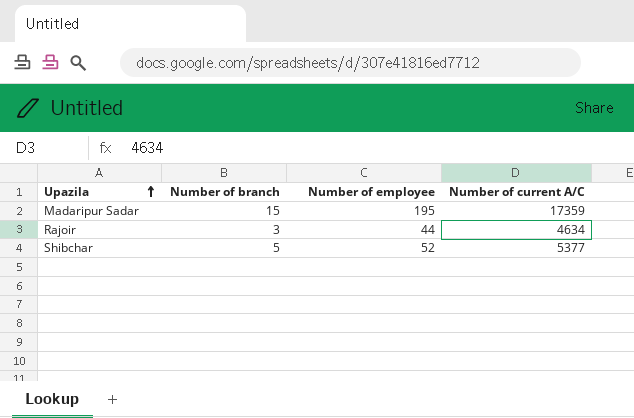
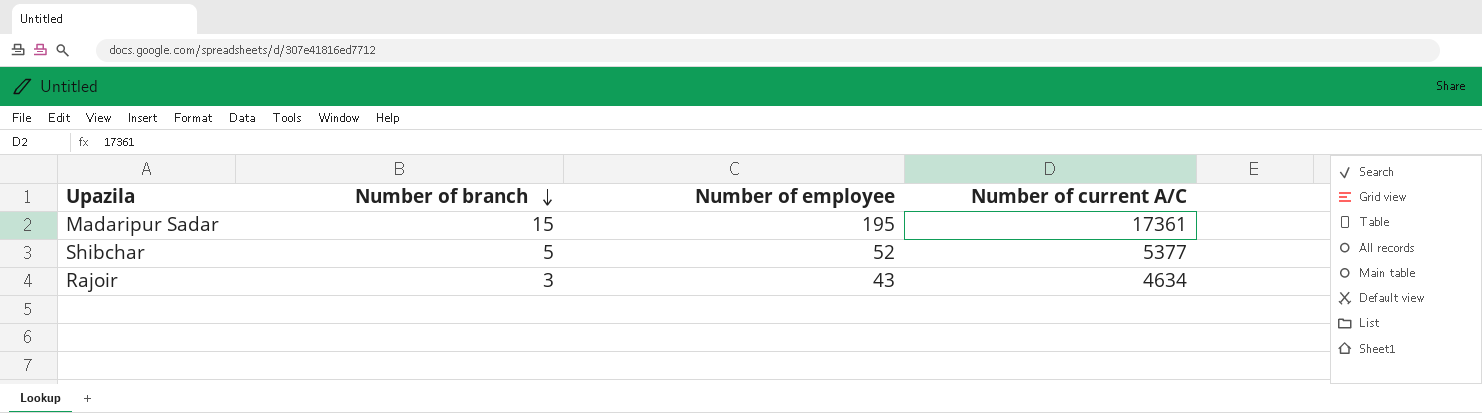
row order: Upazila ascending -> Number of branch descending
Madaripur Sadar | Number of current A/C: 17359 -> 17361
Rajoir | Number of employee: 44 -> 43

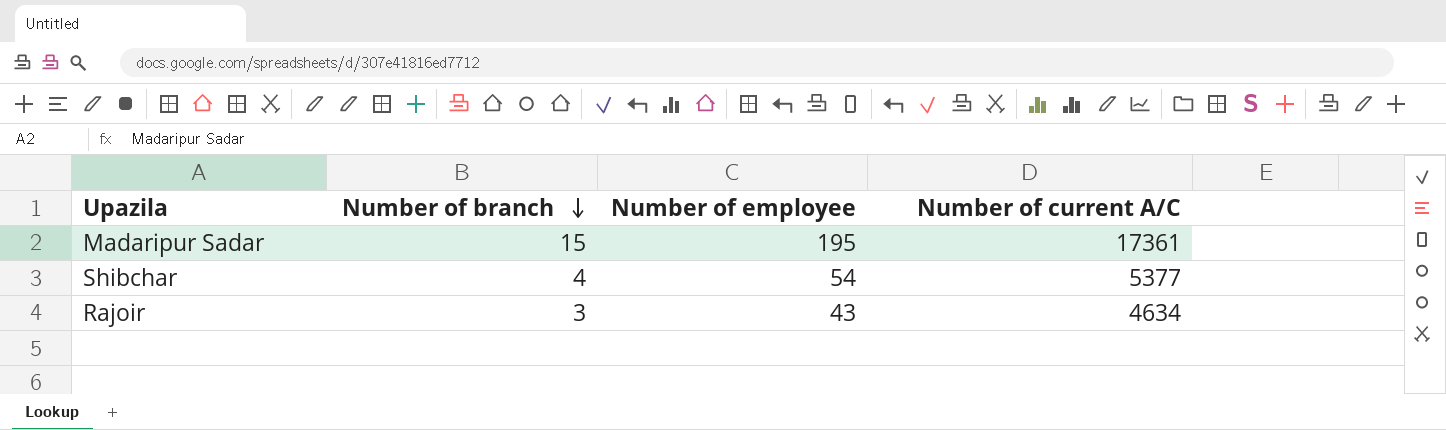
Shibchar | Number of branch: 5 -> 4
Shibchar | Number of employee: 52 -> 54

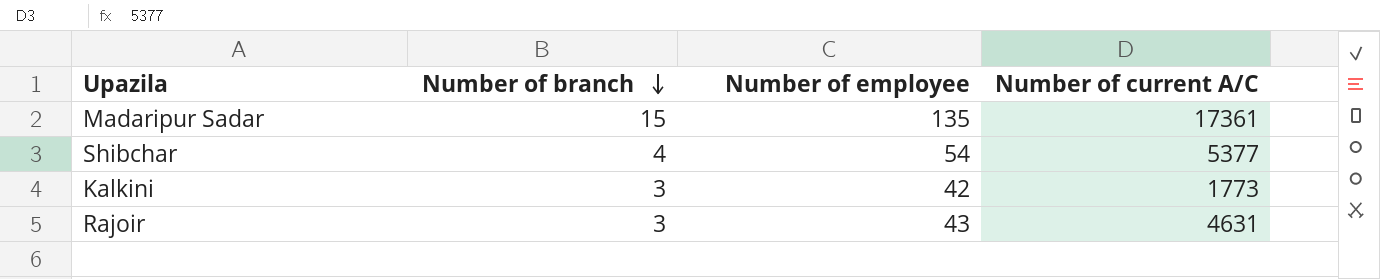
Madaripur Sadar | Number of employee: 195 -> 135
row Kalkini: none -> 3 | 42 | 1773
Rajoir | Number of current A/C: 4634 -> 4631

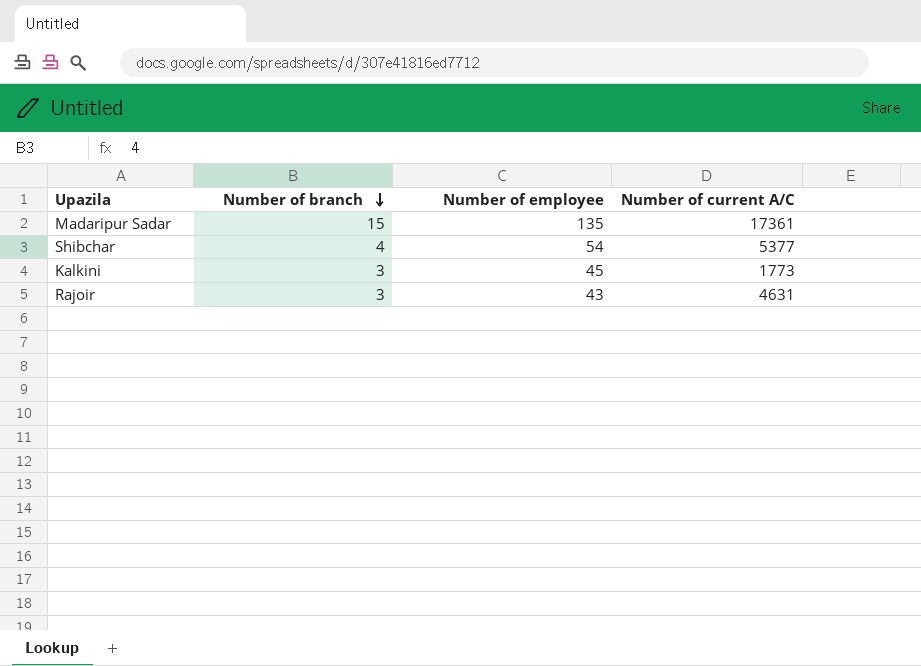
Kalkini | Number of employee: 42 -> 45

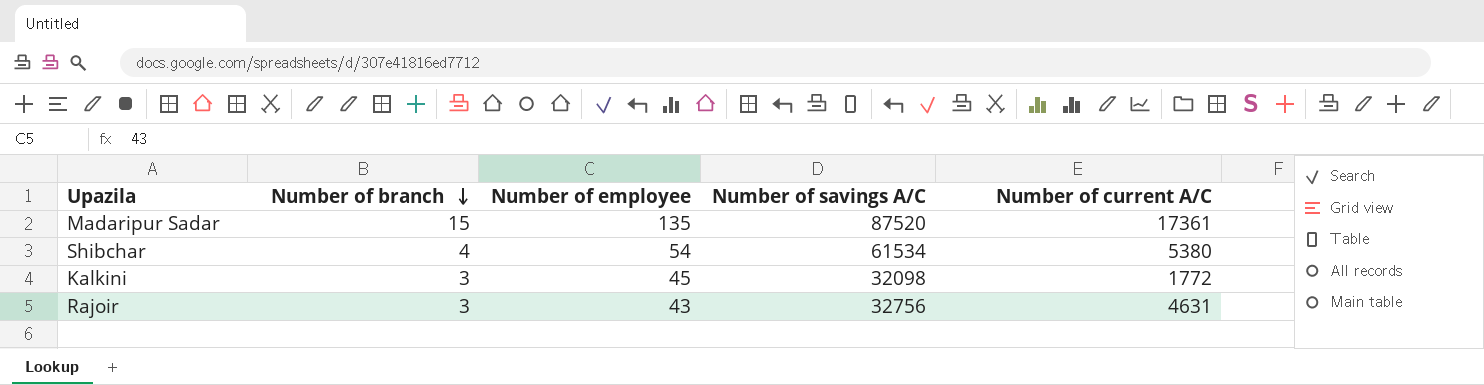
column Number of savings A/C | position: none -> 4
Shibchar | Number of current A/C: 5377 -> 5380
Kalkini | Number of current A/C: 1773 -> 1772

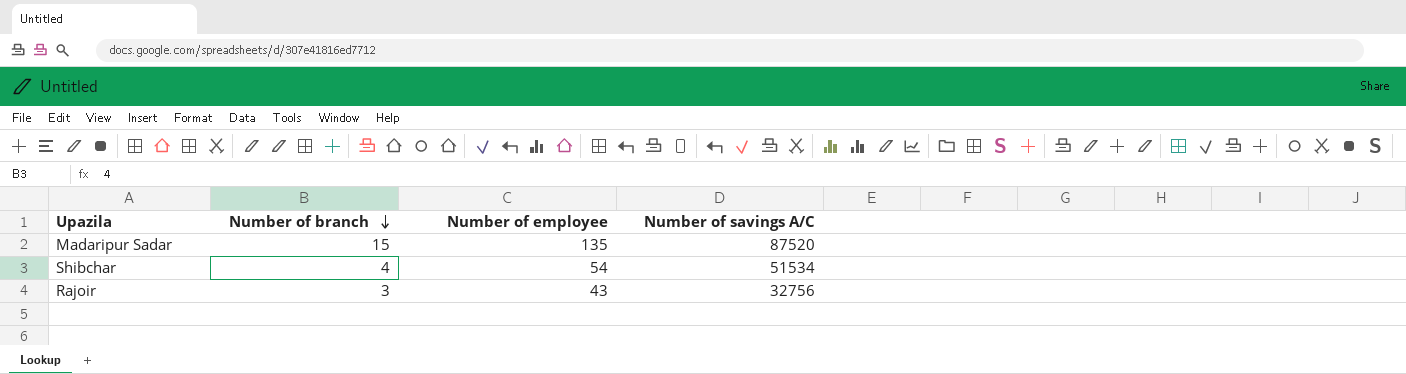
column Number of current A/C | position: 5 -> none
row Kalkini: 3 | 45 | 32098 | 1772 -> none
Shibchar | Number of savings A/C: 61534 -> 51534

